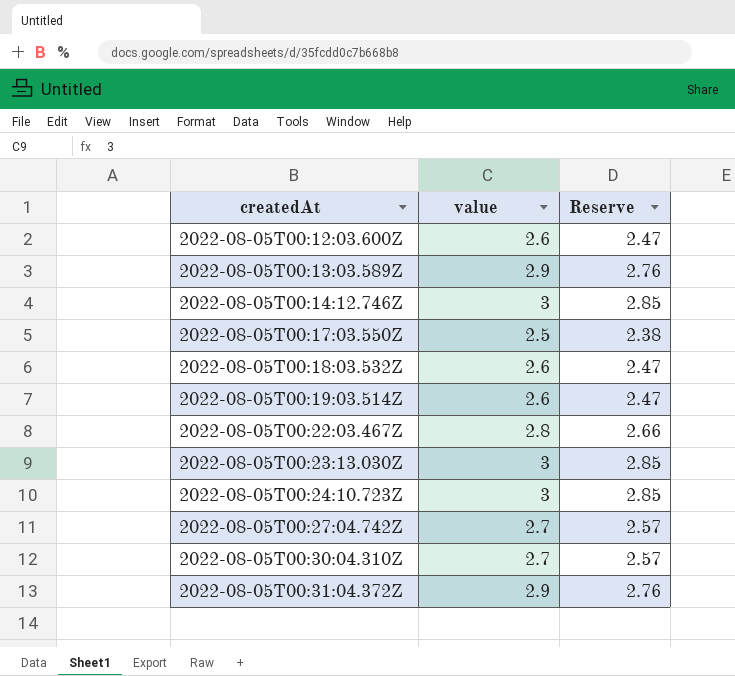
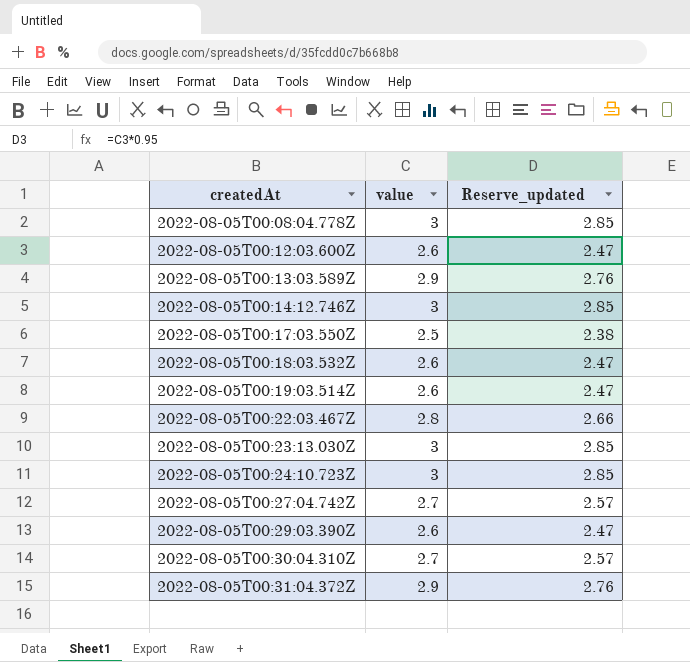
column name: Reserve -> Reserve_updated
row 2022-08-05T00:08:04.778Z: none -> 3 | 2.85
row 2022-08-05T00:29:03.390Z: none -> 2.6 | 2.47

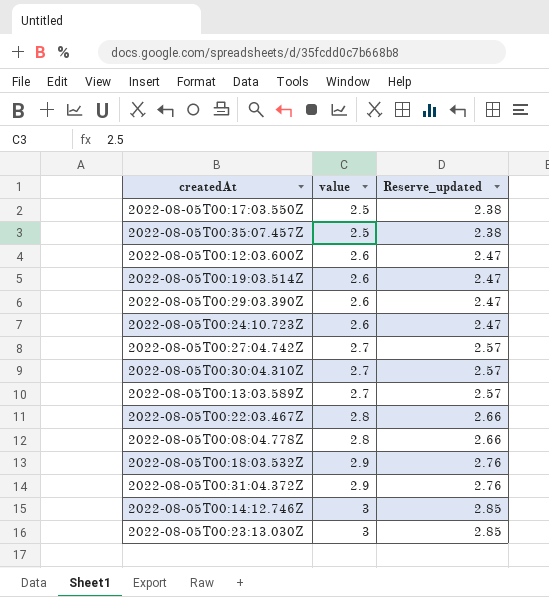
row order: createdAt ascending -> value ascending
row 2022-08-05T00:35:07.457Z: none -> 2.5 | 2.38
2022-08-05T00:24:10.723Z | value: 3 -> 2.6
2022-08-05T00:24:10.723Z | Reserve_updated: 2.85 -> 2.47
2022-08-05T00:13:03.589Z | value: 2.9 -> 2.7
2022-08-05T00:13:03.589Z | Reserve_updated: 2.76 -> 2.57
2022-08-05T00:08:04.778Z | value: 3 -> 2.8
2022-08-05T00:08:04.778Z | Reserve_updated: 2.85 -> 2.66
2022-08-05T00:18:03.532Z | value: 2.6 -> 2.9
2022-08-05T00:18:03.532Z | Reserve_updated: 2.47 -> 2.76

